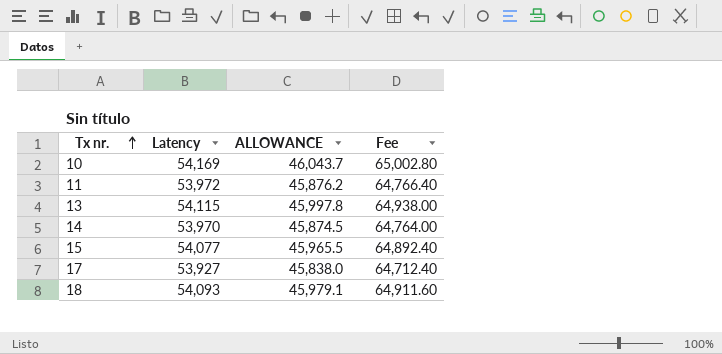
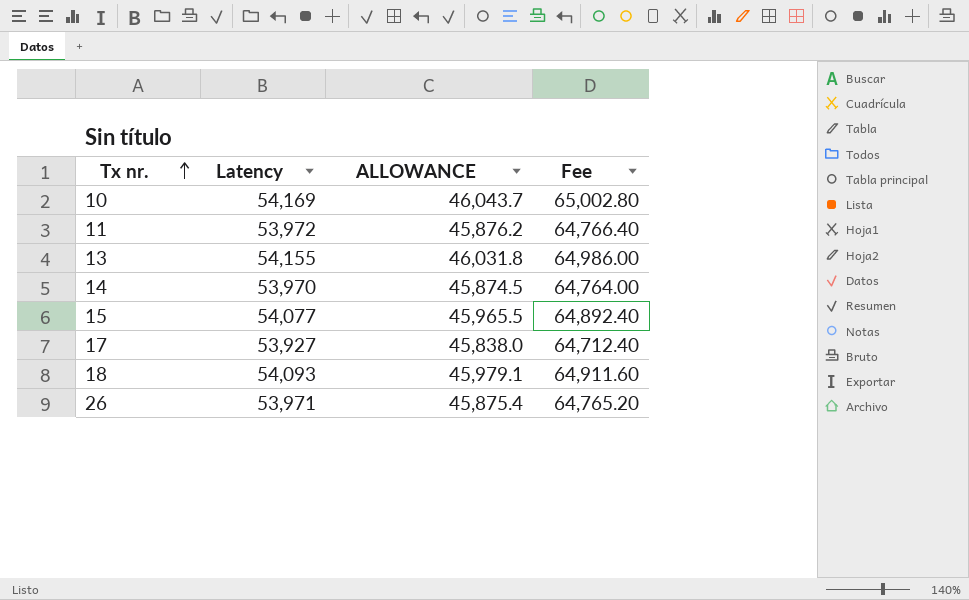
13 | Latency: 54,115 -> 54,155
13 | ALLOWANCE: 45,997.8 -> 46,031.8
13 | Fee: 64,938.00 -> 64,986.00
row 26: none -> 53,971 | 45,875.4 | 64,765.20

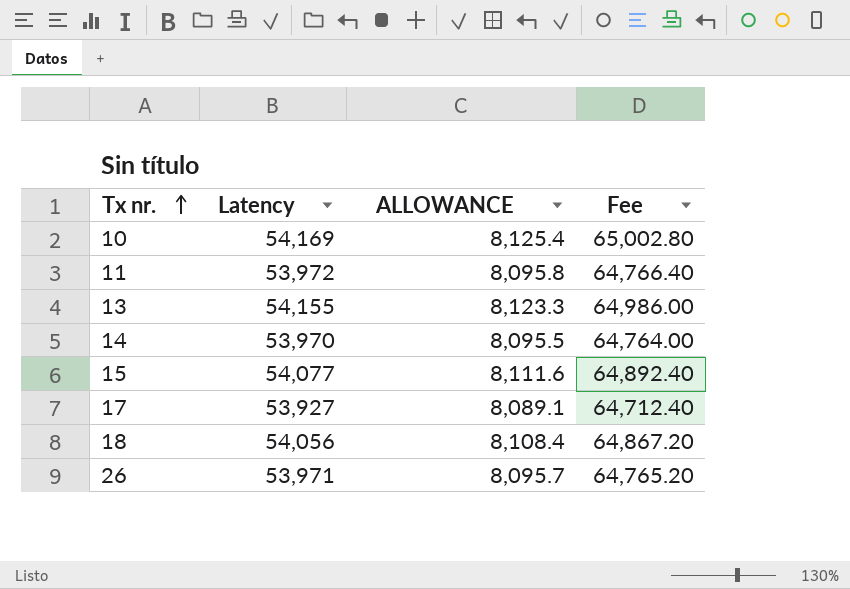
column ALLOWANCE | formula: [Latency] * 0.85 -> [Latency] * 0.15
18 | Latency: 54,093 -> 54,056
18 | Fee: 64,911.60 -> 64,867.20

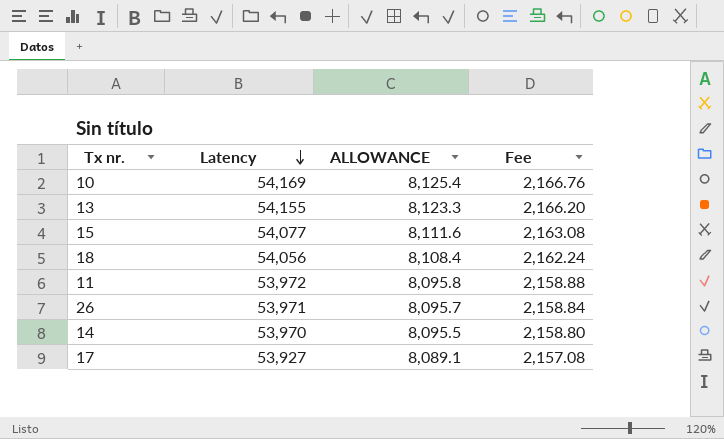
row order: Tx nr. ascending -> Latency descending
column Fee | formula: [Latency] * 1.2 -> [Latency] * 0.04

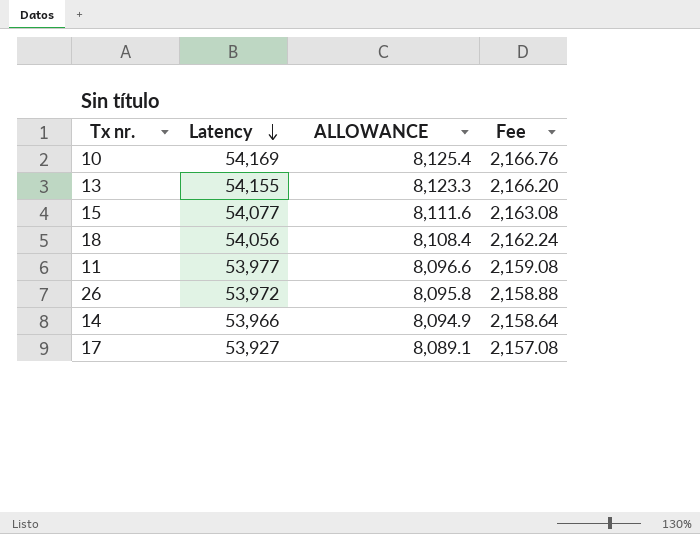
11 | Latency: 53,972 -> 53,977
11 | ALLOWANCE: 8,095.8 -> 8,096.6
11 | Fee: 2,158.88 -> 2,159.08
26 | Latency: 53,971 -> 53,972
26 | ALLOWANCE: 8,095.7 -> 8,095.8
26 | Fee: 2,158.84 -> 2,158.88
14 | Latency: 53,970 -> 53,966
14 | ALLOWANCE: 8,095.5 -> 8,094.9
14 | Fee: 2,158.80 -> 2,158.64

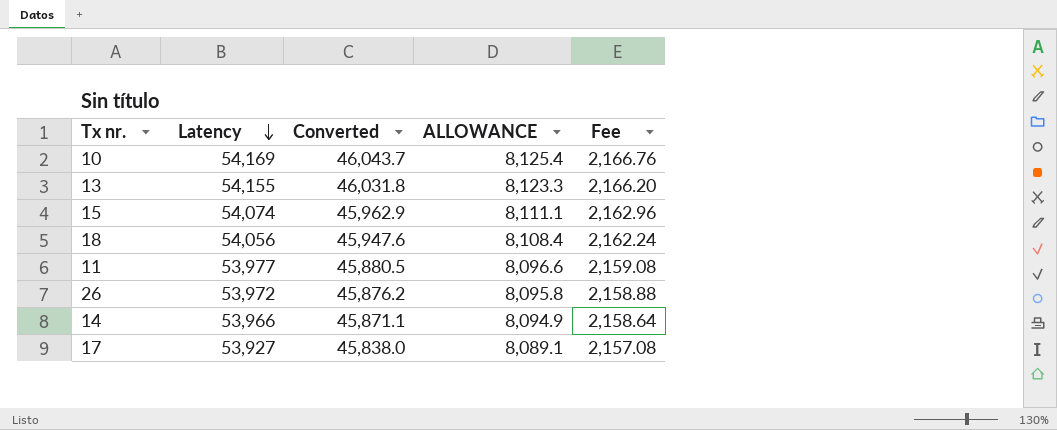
column Converted | formula: none -> [Latency] * 0.85
15 | Latency: 54,077 -> 54,074
15 | ALLOWANCE: 8,111.6 -> 8,111.1
15 | Fee: 2,163.08 -> 2,162.96

